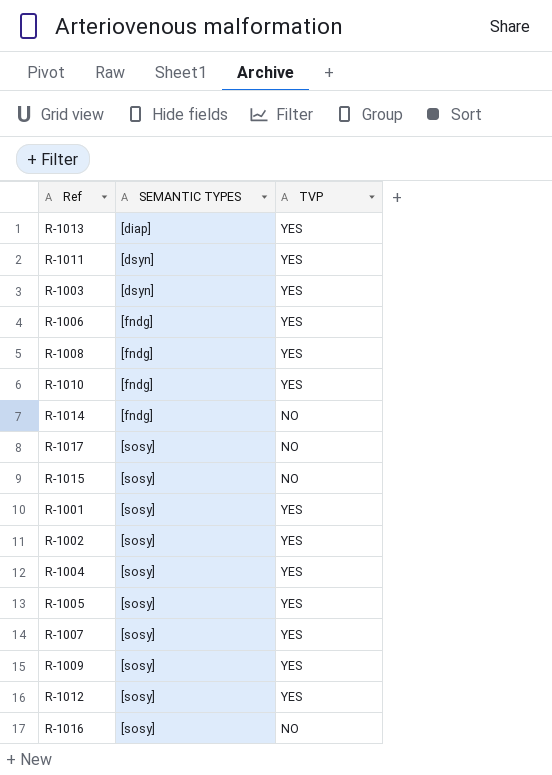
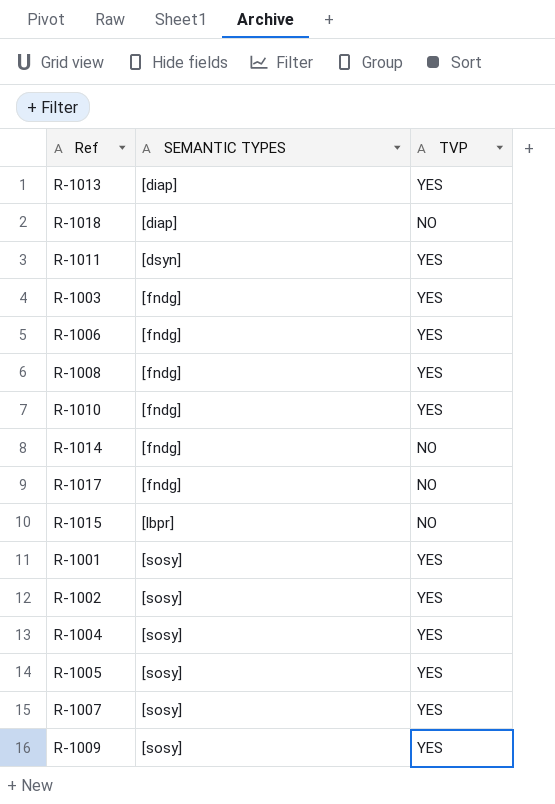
row R-1012: [sosy] | YES -> none
row R-1016: [sosy] | NO -> none
row R-1018: none -> [diap] | NO
R-1003 | SEMANTIC TYPES: [dsyn] -> [fndg]
R-1017 | SEMANTIC TYPES: [sosy] -> [fndg]
R-1015 | SEMANTIC TYPES: [sosy] -> [lbpr]

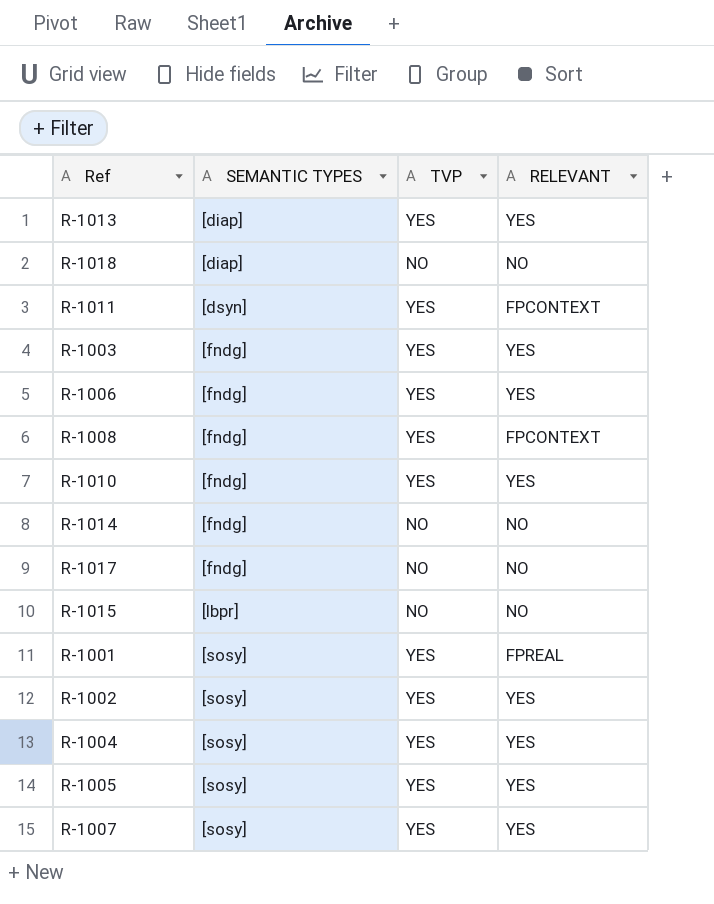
column RELEVANT | position: none -> 4
row R-1009: [sosy] | YES -> none

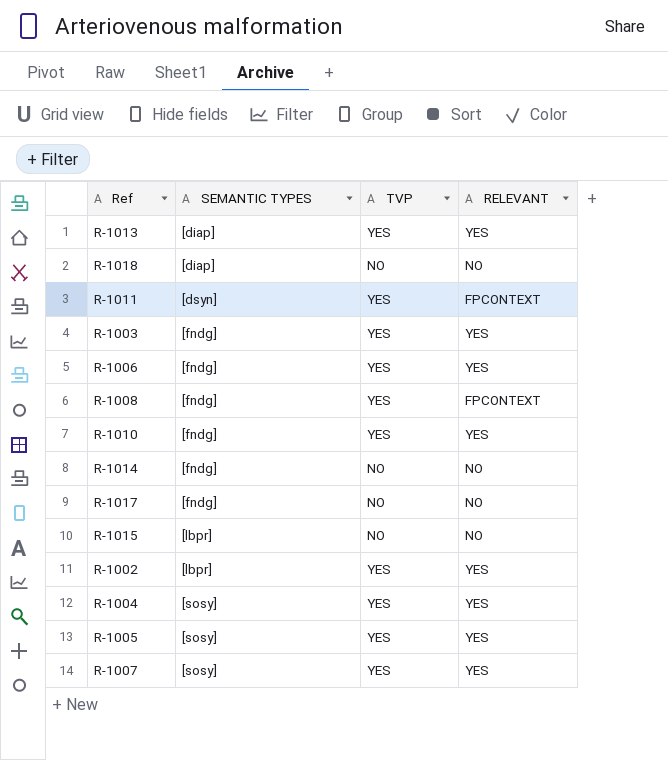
row R-1001: [sosy] | YES | FPREAL -> none
R-1002 | SEMANTIC TYPES: [sosy] -> [lbpr]

